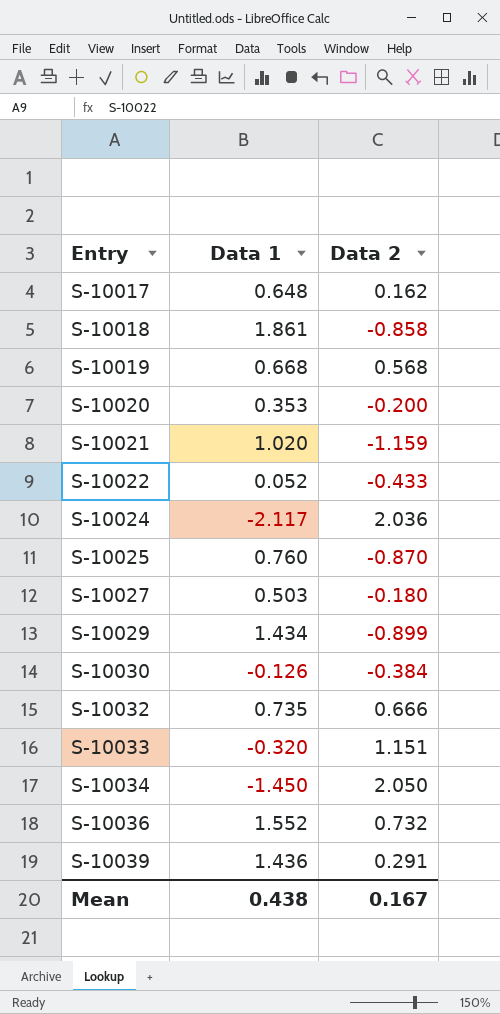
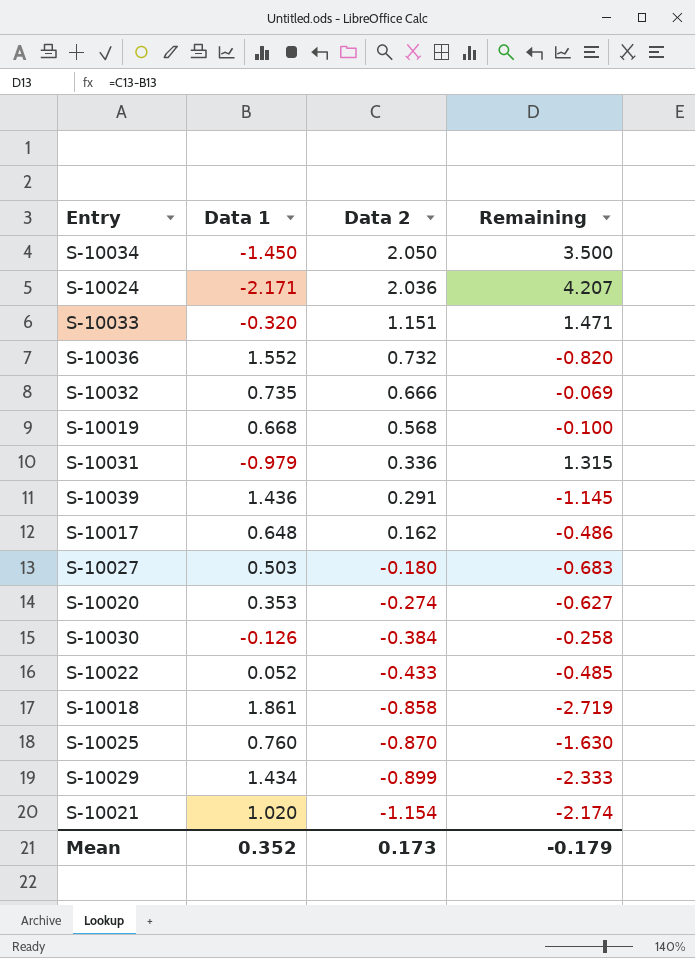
row order: Entry ascending -> Data 2 descending
column Remaining | formula: none -> [Data 2] - [Data 1]
S-10024 | Data 1: -2.117 -> -2.171
row S-10031: none -> -0.979 | 0.336 | 1.315
S-10020 | Data 2: -0.200 -> -0.274
S-10021 | Data 2: -1.159 -> -1.154
Mean | Data 1: 0.438 -> 0.352
Mean | Data 2: 0.167 -> 0.173

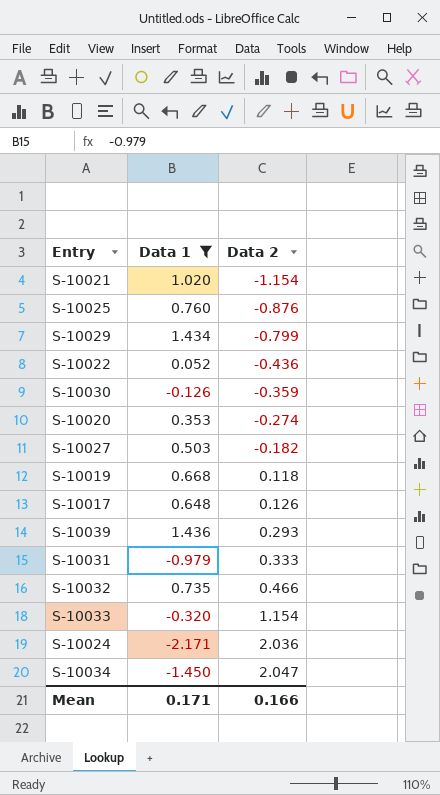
filter: none -> Data 1 <= 1.436
row order: Data 2 descending -> Data 2 ascending
column Remaining | formula: [Data 2] - [Data 1] -> none
S-10025 | Data 2: -0.870 -> -0.876
S-10029 | Data 2: -0.899 -> -0.799
S-10022 | Data 2: -0.433 -> -0.436
S-10030 | Data 2: -0.384 -> -0.359
S-10027 | Data 2: -0.180 -> -0.182
S-10019 | Data 2: 0.568 -> 0.118
S-10017 | Data 2: 0.162 -> 0.126
S-10039 | Data 2: 0.291 -> 0.293
S-10031 | Data 2: 0.336 -> 0.333
S-10032 | Data 2: 0.666 -> 0.466
S-10033 | Data 2: 1.151 -> 1.154
S-10034 | Data 2: 2.050 -> 2.047
Mean | Data 1: 0.352 -> 0.171
Mean | Data 2: 0.173 -> 0.166

